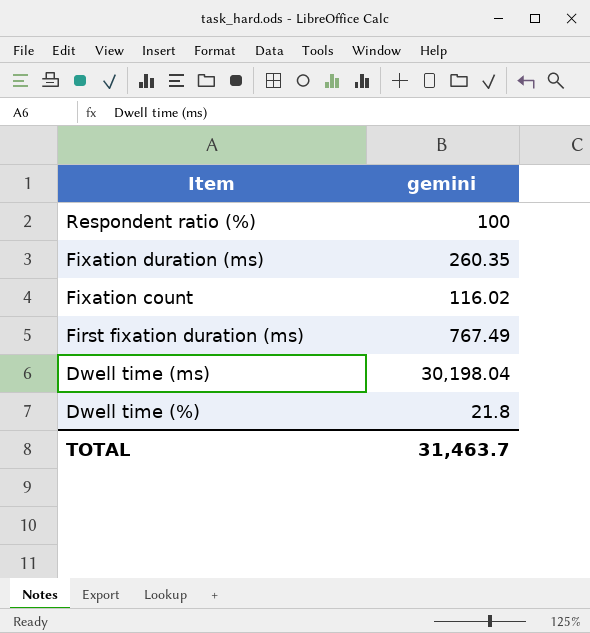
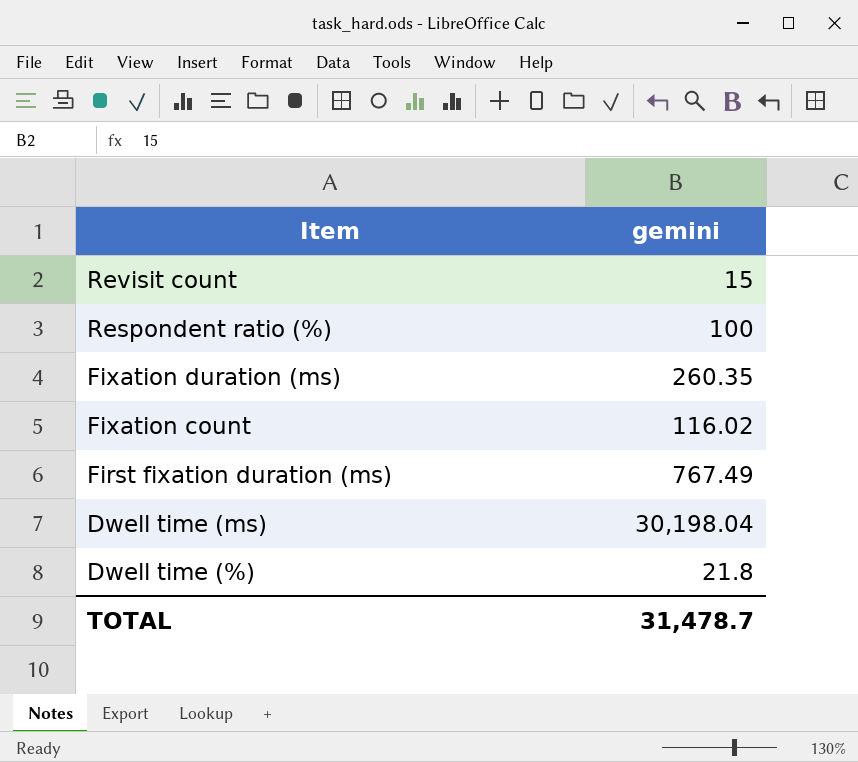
row Revisit count: none -> 15
TOTAL | gemini: 31,463.7 -> 31,478.7

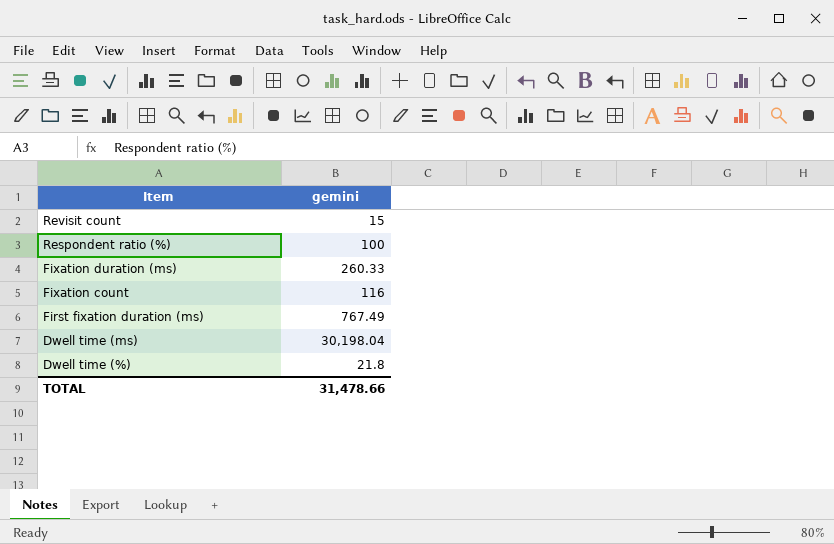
Fixation duration (ms) | gemini: 260.35 -> 260.33
Fixation count | gemini: 116.02 -> 116
TOTAL | gemini: 31,478.7 -> 31,478.66

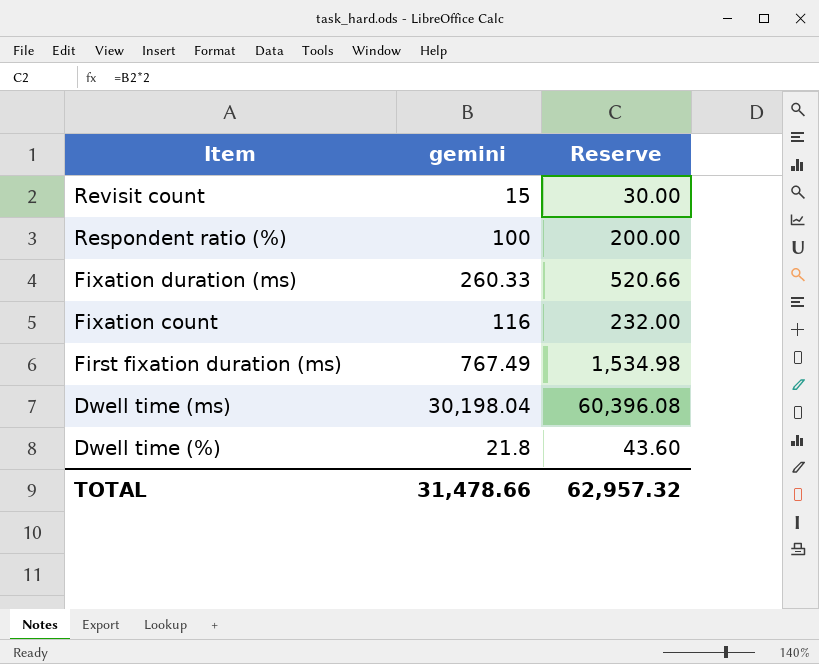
column Reserve | formula: none -> [gemini] * 2

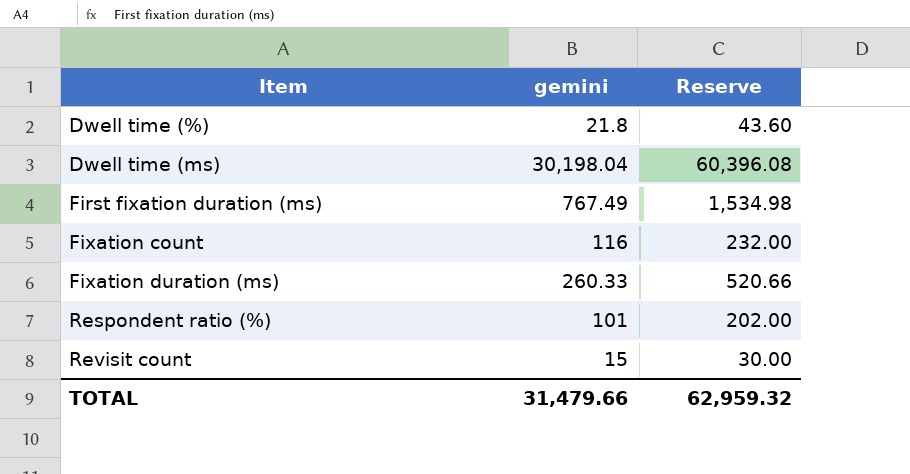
row order: Item descending -> Item ascending
Respondent ratio (%) | gemini: 100 -> 101
Respondent ratio (%) | Reserve: 200.00 -> 202.00
TOTAL | gemini: 31,478.66 -> 31,479.66
TOTAL | Reserve: 62,957.32 -> 62,959.32

